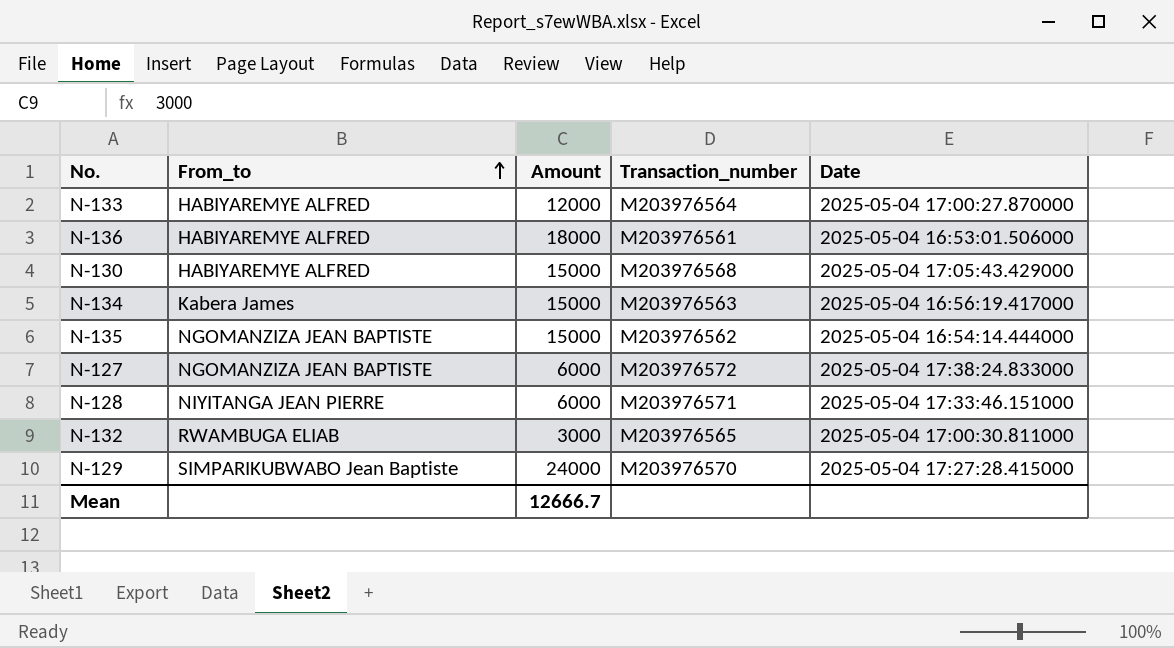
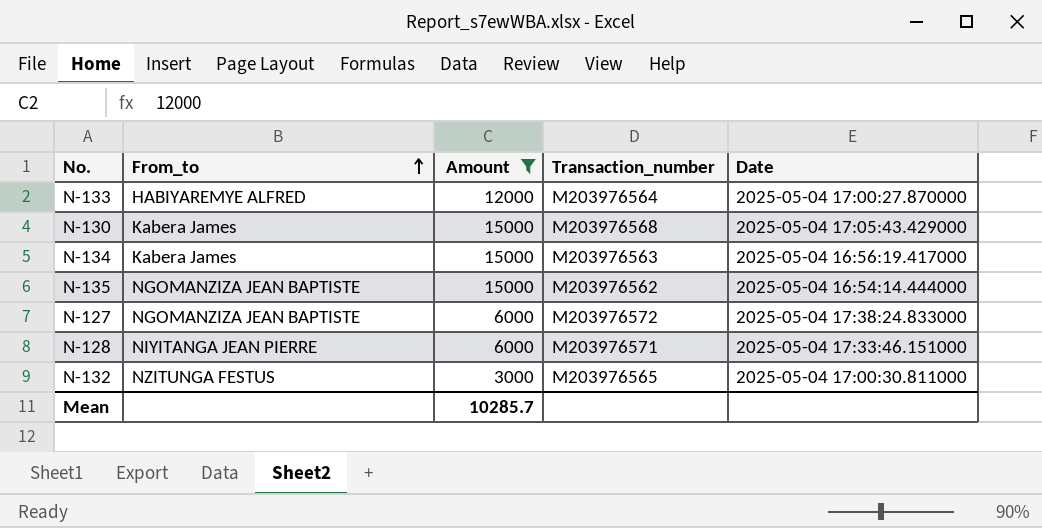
filter: none -> Amount <= 15000
N-130 | From_to: HABIYAREMYE ALFRED -> Kabera James
N-132 | From_to: RWAMBUGA ELIAB -> NZITUNGA FESTUS
Mean | Amount: 12666.7 -> 10285.7

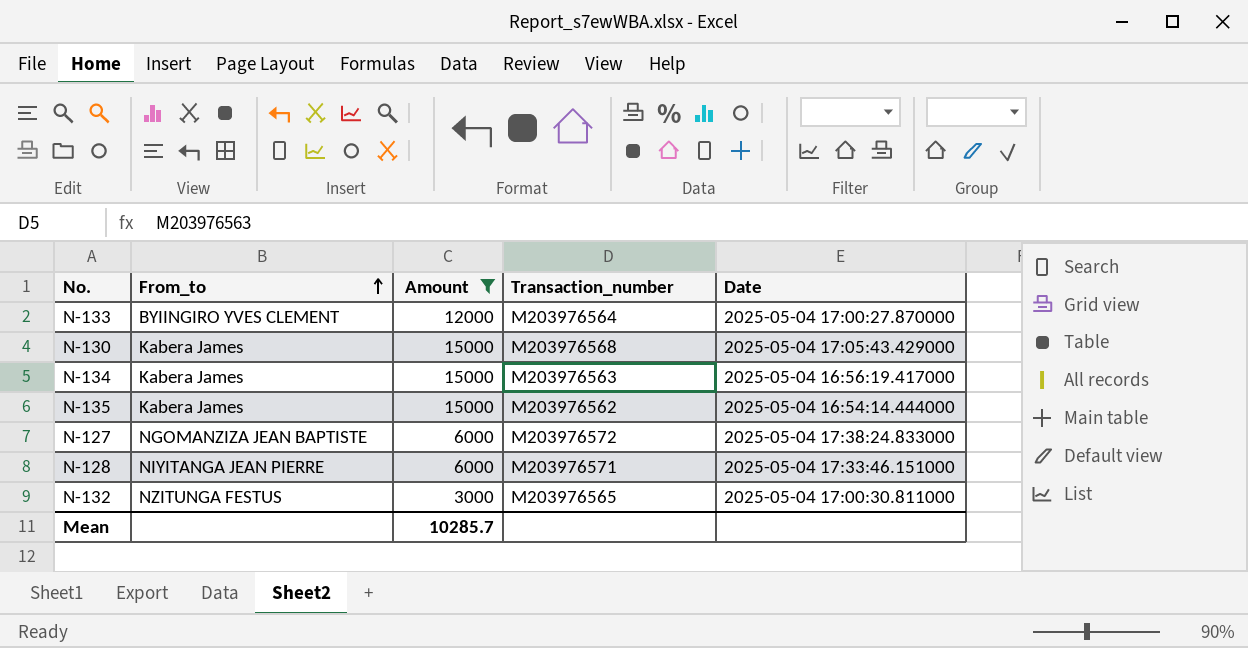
N-133 | From_to: HABIYAREMYE ALFRED -> BYIINGIRO YVES CLEMENT
N-135 | From_to: NGOMANZIZA JEAN BAPTISTE -> Kabera James

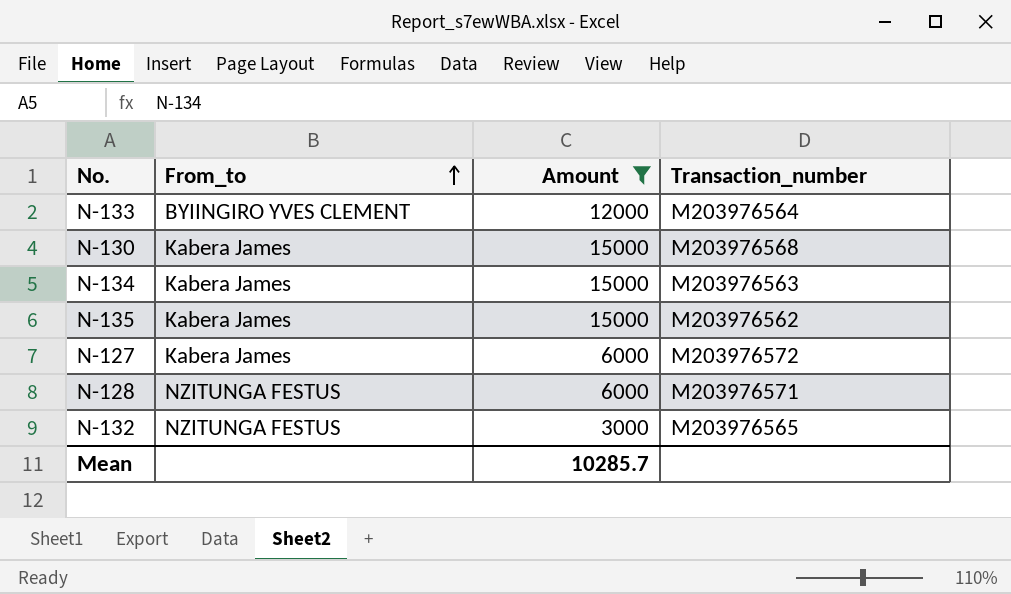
column Date | position: 5 -> none
N-127 | From_to: NGOMANZIZA JEAN BAPTISTE -> Kabera James
N-128 | From_to: NIYITANGA JEAN PIERRE -> NZITUNGA FESTUS

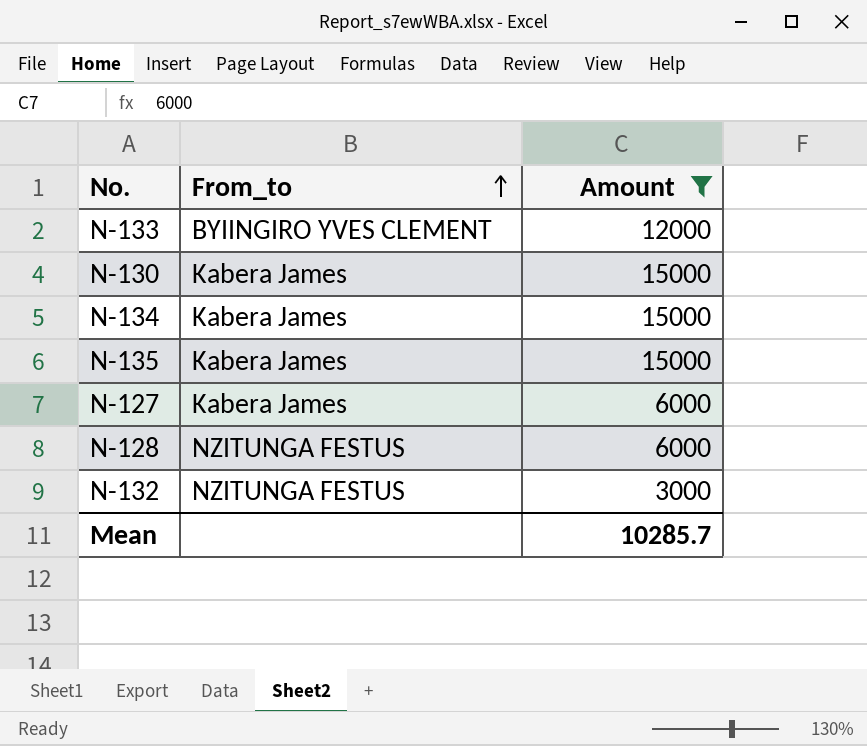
column Transaction_number | position: 4 -> none

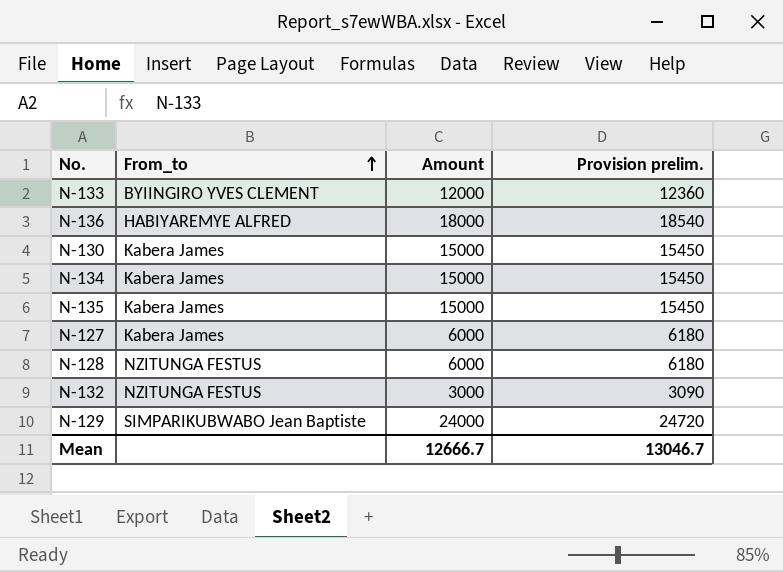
filter: Amount <= 15000 -> none
column Provision prelim. | formula: none -> [Amount] * 1.03
Mean | Amount: 10285.7 -> 12666.7

